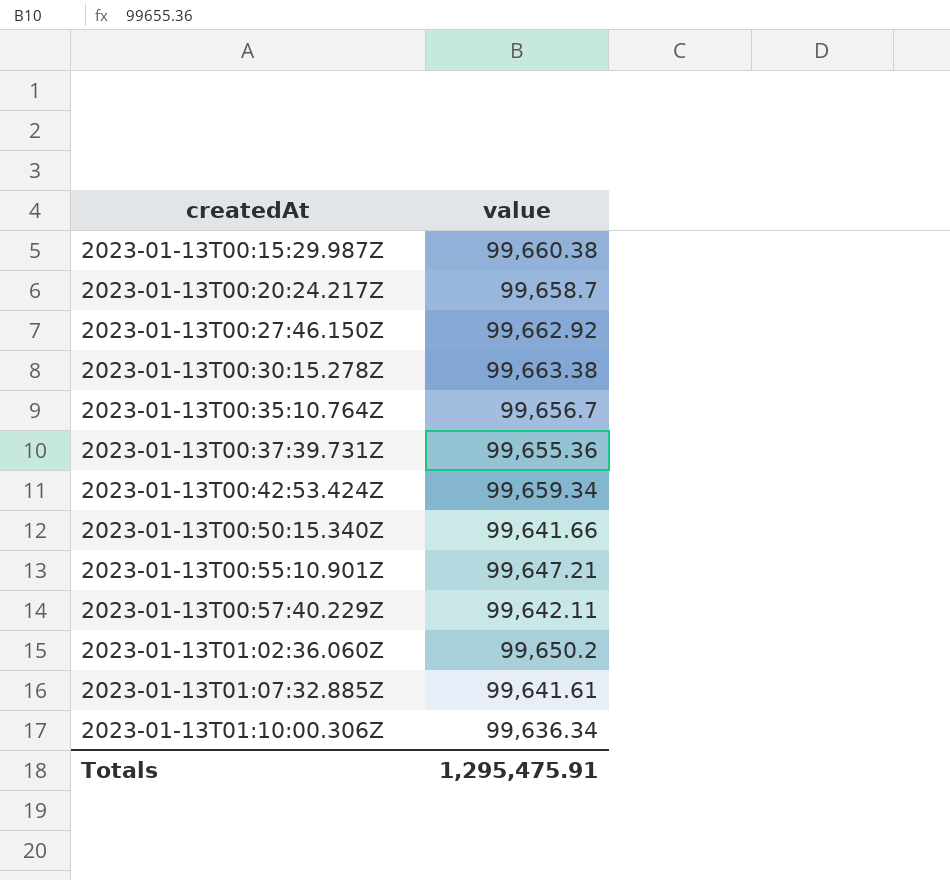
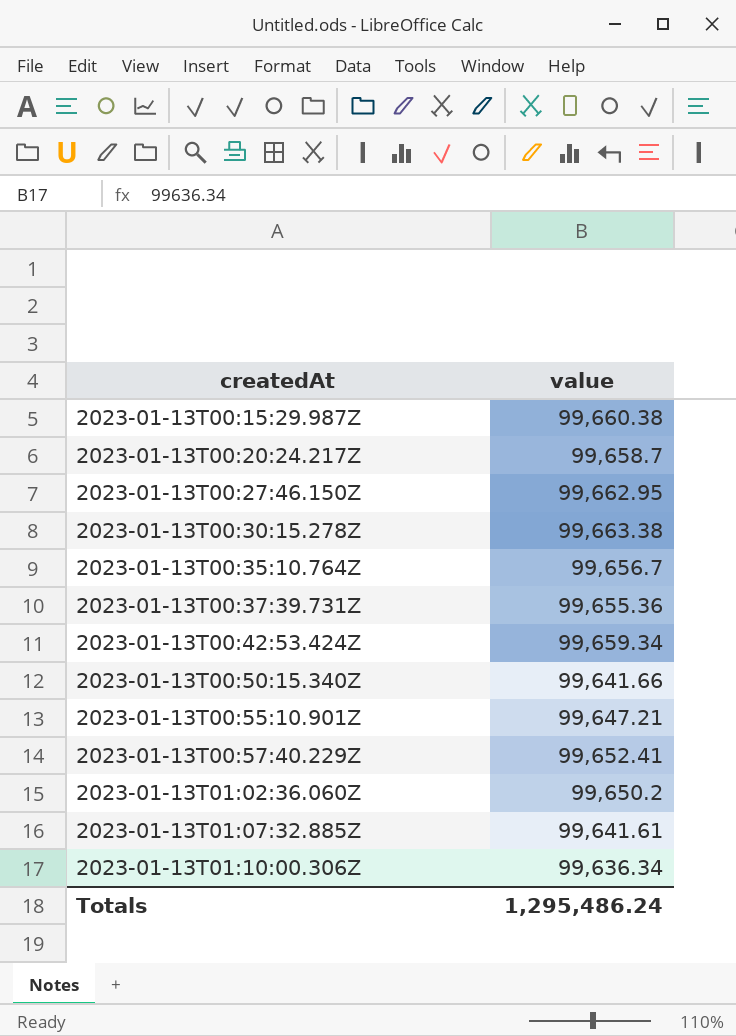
2023-01-13T00:27:46.150Z | value: 99,662.92 -> 99,662.95
2023-01-13T00:57:40.229Z | value: 99,642.11 -> 99,652.41
Totals | value: 1,295,475.91 -> 1,295,486.24

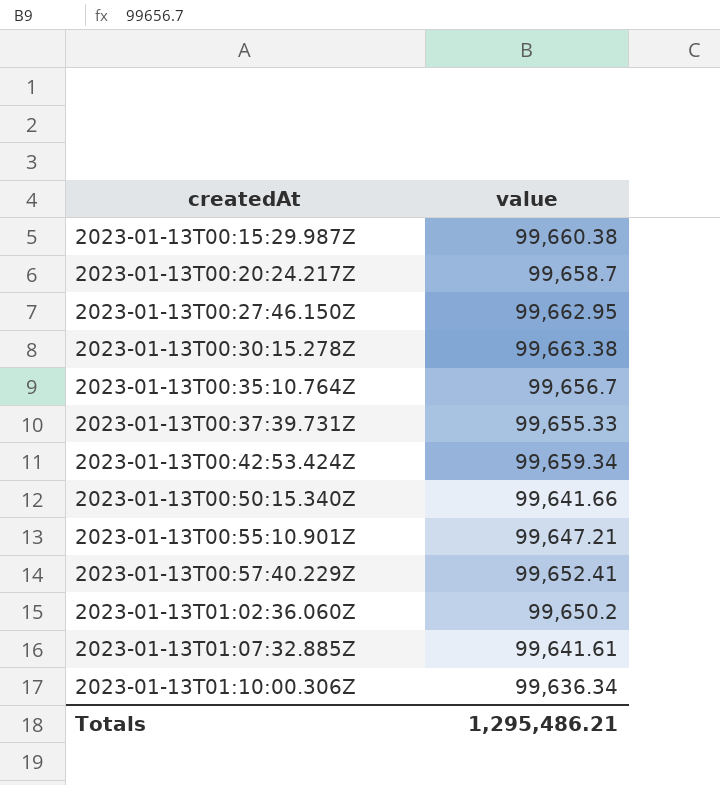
2023-01-13T00:37:39.731Z | value: 99,655.36 -> 99,655.33
Totals | value: 1,295,486.24 -> 1,295,486.21

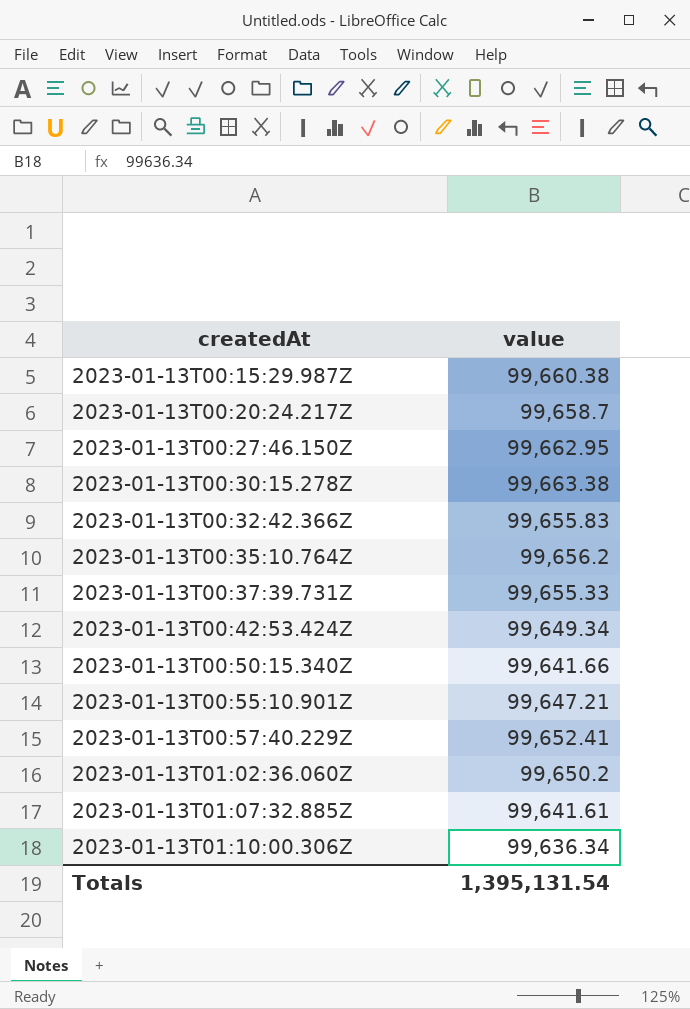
row 2023-01-13T00:32:42.366Z: none -> 99,655.83
2023-01-13T00:35:10.764Z | value: 99,656.7 -> 99,656.2
2023-01-13T00:42:53.424Z | value: 99,659.34 -> 99,649.34
Totals | value: 1,295,486.21 -> 1,395,131.54

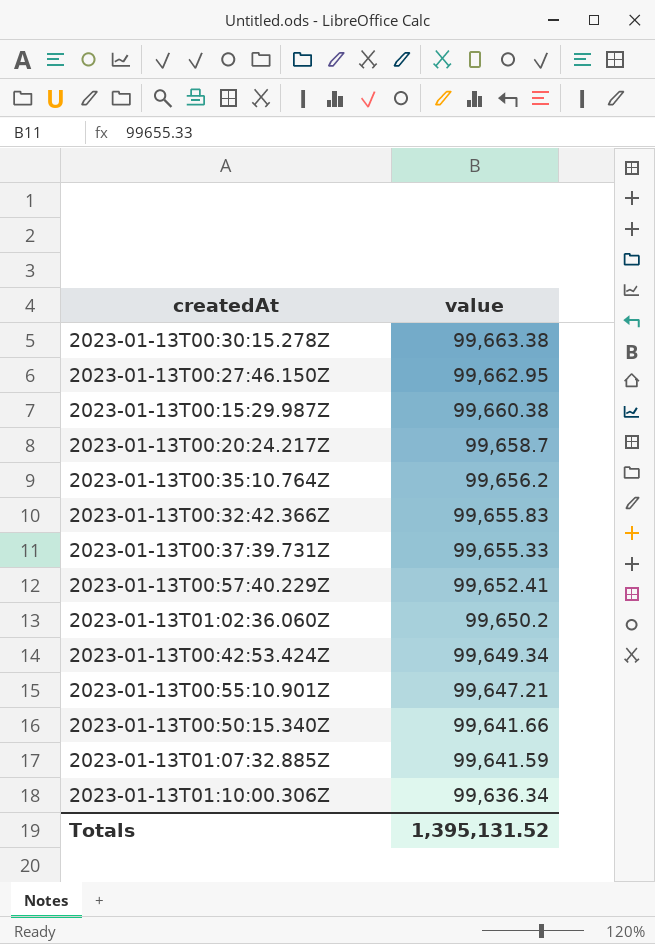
row order: createdAt ascending -> value descending
2023-01-13T01:07:32.885Z | value: 99,641.61 -> 99,641.59
Totals | value: 1,395,131.54 -> 1,395,131.52

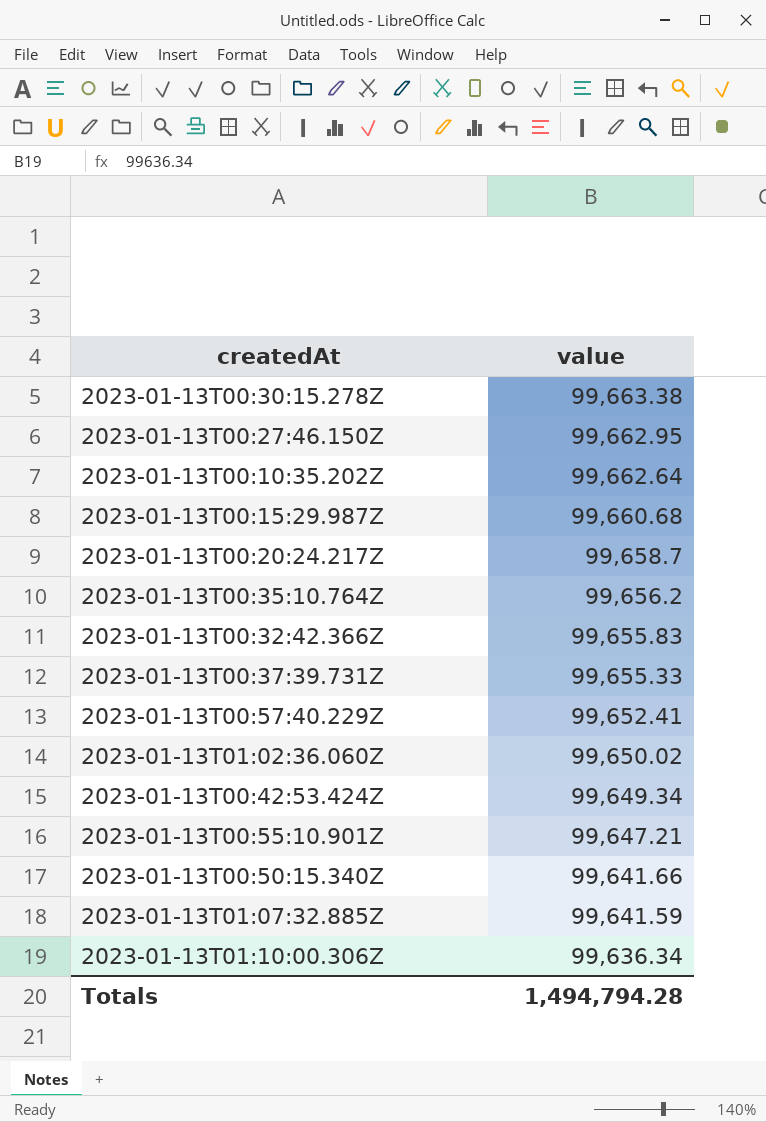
row 2023-01-13T00:10:35.202Z: none -> 99,662.64
2023-01-13T00:15:29.987Z | value: 99,660.38 -> 99,660.68
2023-01-13T01:02:36.060Z | value: 99,650.2 -> 99,650.02
Totals | value: 1,395,131.52 -> 1,494,794.28

